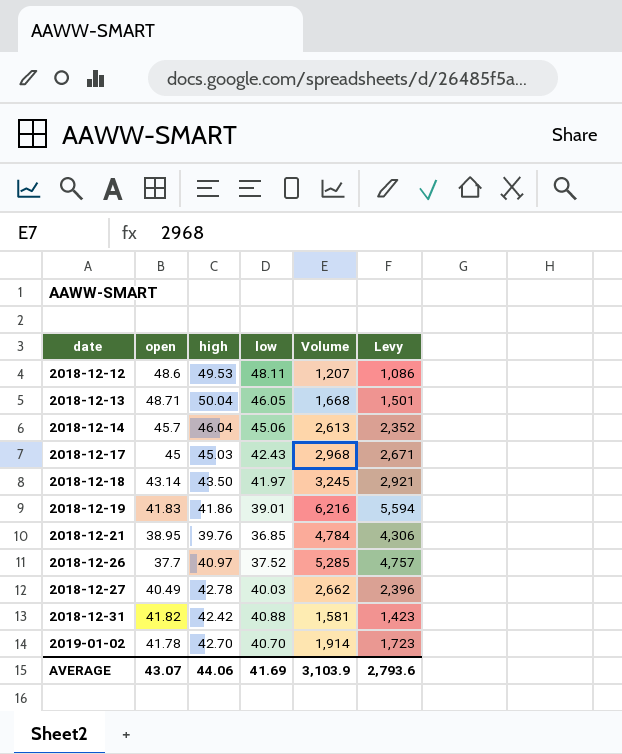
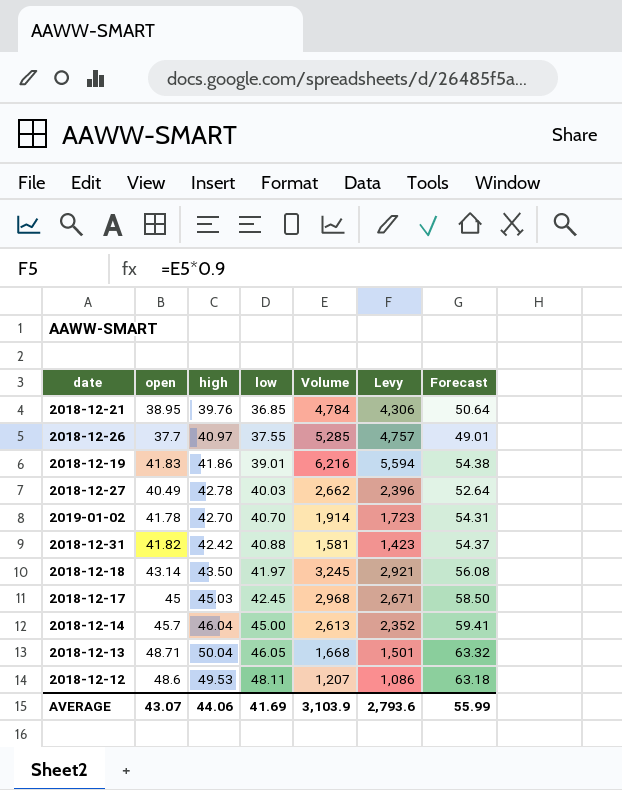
row order: date ascending -> low ascending
column Forecast | formula: none -> [open] * 1.3
2018-12-26 | low: 37.52 -> 37.55
2018-12-17 | low: 42.43 -> 42.45
2018-12-14 | low: 45.06 -> 45.00

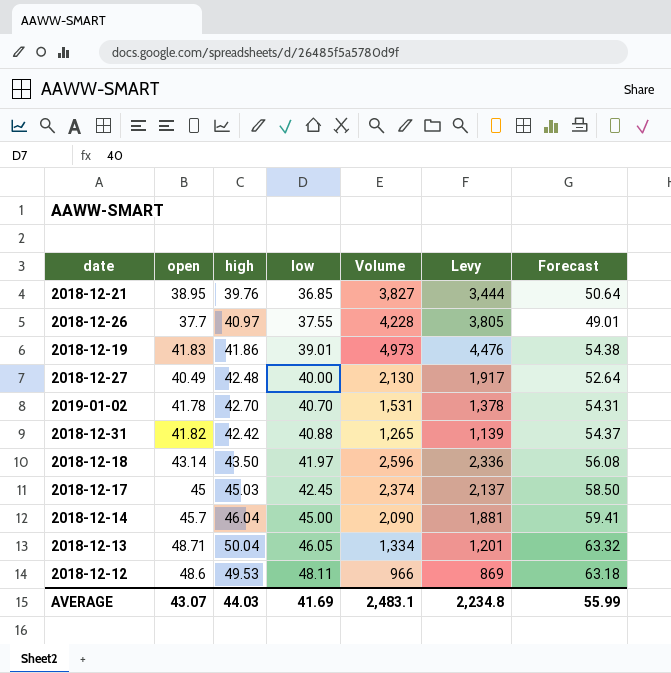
2018-12-21 | Volume: 4,784 -> 3,827
2018-12-21 | Levy: 4,306 -> 3,444
2018-12-26 | Volume: 5,285 -> 4,228
2018-12-26 | Levy: 4,757 -> 3,805
2018-12-19 | Volume: 6,216 -> 4,973
2018-12-19 | Levy: 5,594 -> 4,476
2018-12-27 | high: 42.78 -> 42.48
2018-12-27 | low: 40.03 -> 40.00
2018-12-27 | Volume: 2,662 -> 2,130
2018-12-27 | Levy: 2,396 -> 1,917
2019-01-02 | Volume: 1,914 -> 1,531
2019-01-02 | Levy: 1,723 -> 1,378
2018-12-31 | Volume: 1,581 -> 1,265
2018-12-31 | Levy: 1,423 -> 1,139
2018-12-18 | Volume: 3,245 -> 2,596
2018-12-18 | Levy: 2,921 -> 2,336
2018-12-17 | Volume: 2,968 -> 2,374
2018-12-17 | Levy: 2,671 -> 2,137
2018-12-14 | Volume: 2,613 -> 2,090
2018-12-14 | Levy: 2,352 -> 1,881
2018-12-13 | Volume: 1,668 -> 1,334
2018-12-13 | Levy: 1,501 -> 1,201
2018-12-12 | Volume: 1,207 -> 966
2018-12-12 | Levy: 1,086 -> 869
AVERAGE | high: 44.06 -> 44.03
AVERAGE | Volume: 3,103.9 -> 2,483.1
AVERAGE | Levy: 2,793.6 -> 2,234.8

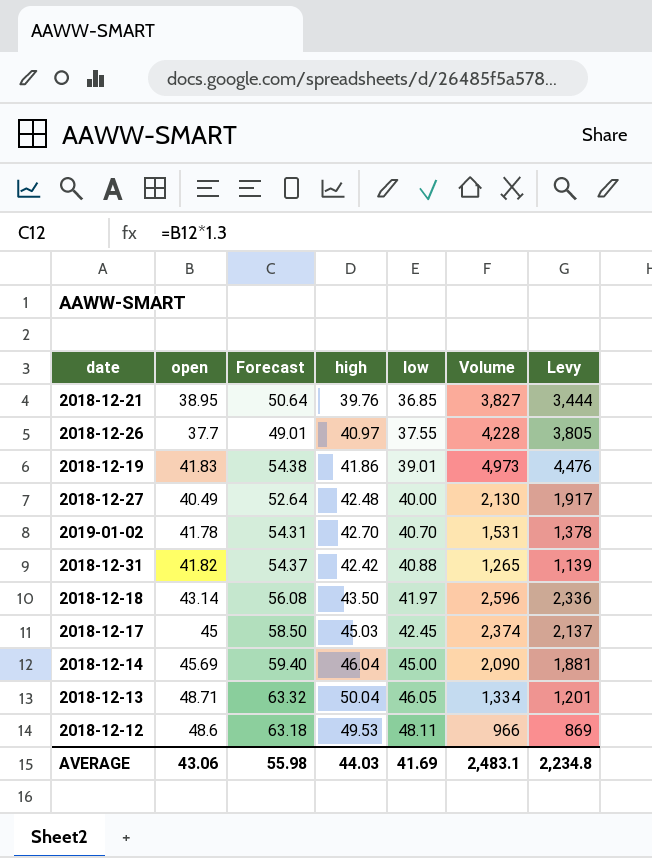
column Forecast | position: 7 -> 3
2018-12-14 | open: 45.7 -> 45.69
2018-12-14 | Forecast: 59.41 -> 59.40
AVERAGE | open: 43.07 -> 43.06
AVERAGE | Forecast: 55.99 -> 55.98

